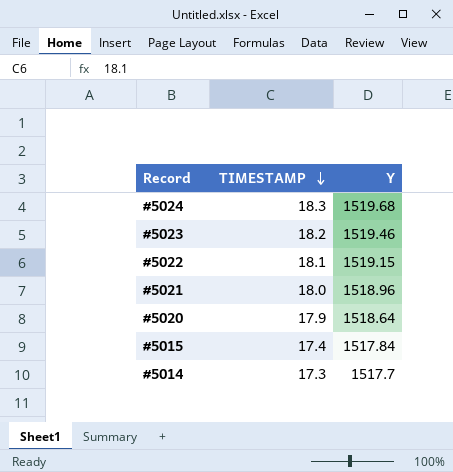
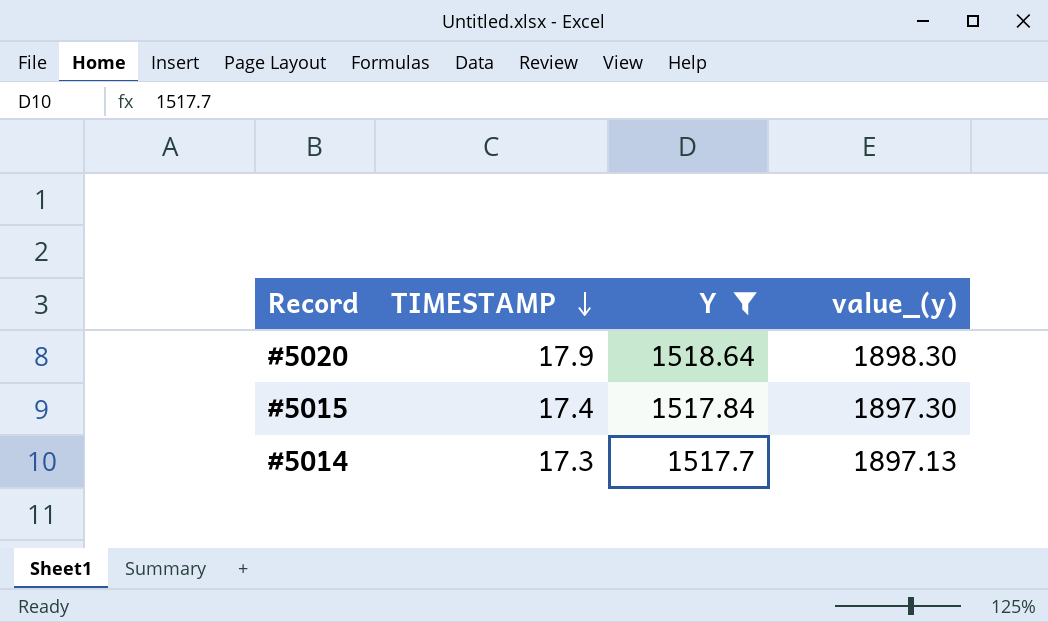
filter: none -> Y <= 1518.64
column value_(y) | formula: none -> [Y] * 1.25

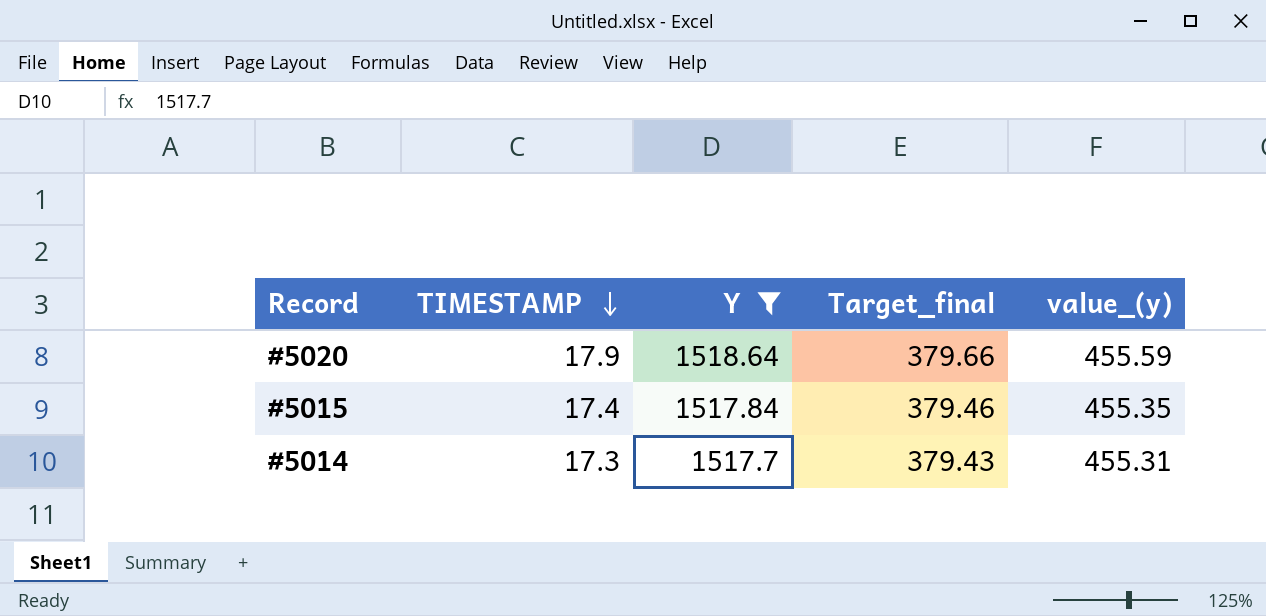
column Target_final | formula: none -> [Y] * 0.25
column value_(y) | formula: [Y] * 1.25 -> [Y] * 0.3

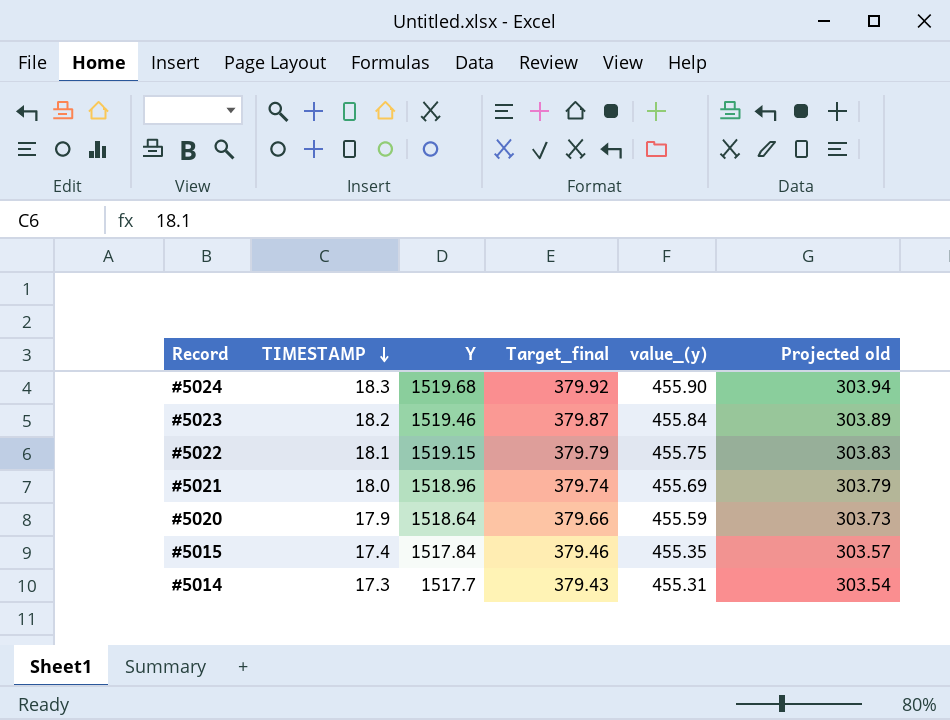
filter: Y <= 1518.64 -> none
column Projected old | formula: none -> [Y] * 0.2

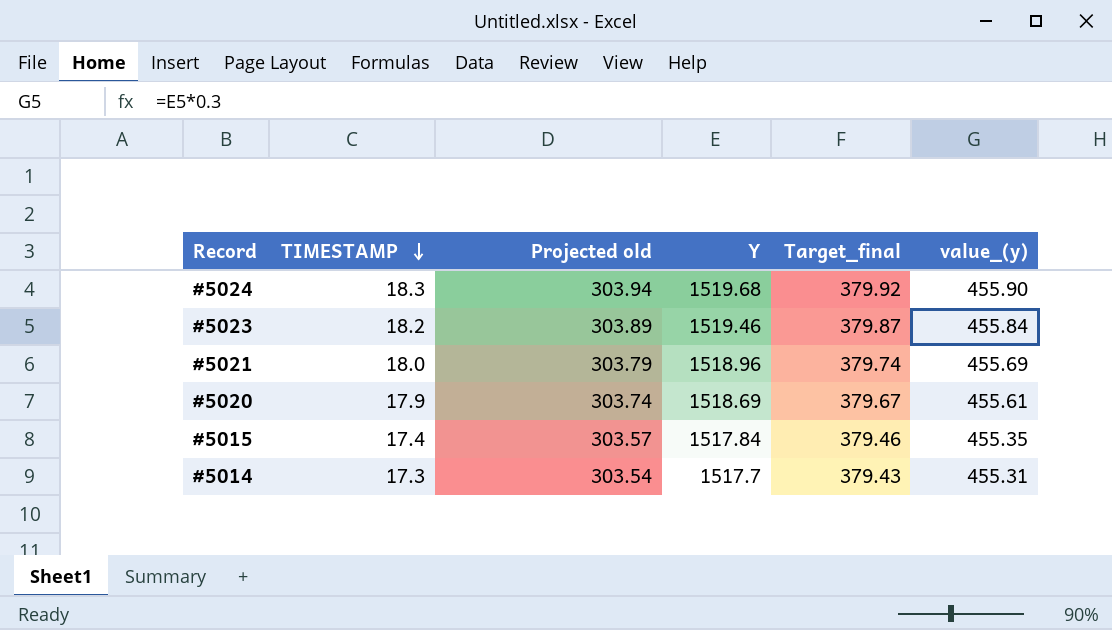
column Projected old | position: 6 -> 3
row #5022: 18.1 | 1519.15 | 379.79 | 455.75 | 303.83 -> none
#5020 | Projected old: 303.73 -> 303.74
#5020 | Y: 1518.64 -> 1518.69
#5020 | Target_final: 379.66 -> 379.67
#5020 | value_(y): 455.59 -> 455.61

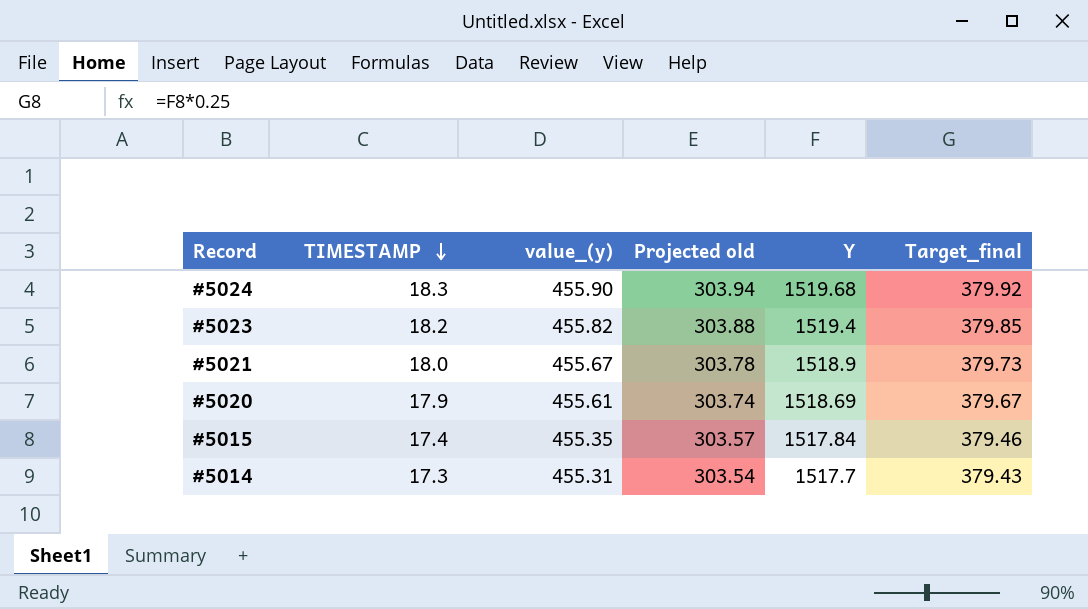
column value_(y) | position: 6 -> 3
#5023 | value_(y): 455.84 -> 455.82
#5023 | Projected old: 303.89 -> 303.88
#5023 | Y: 1519.46 -> 1519.4
#5023 | Target_final: 379.87 -> 379.85
#5021 | value_(y): 455.69 -> 455.67
#5021 | Projected old: 303.79 -> 303.78
#5021 | Y: 1518.96 -> 1518.9
#5021 | Target_final: 379.74 -> 379.73

